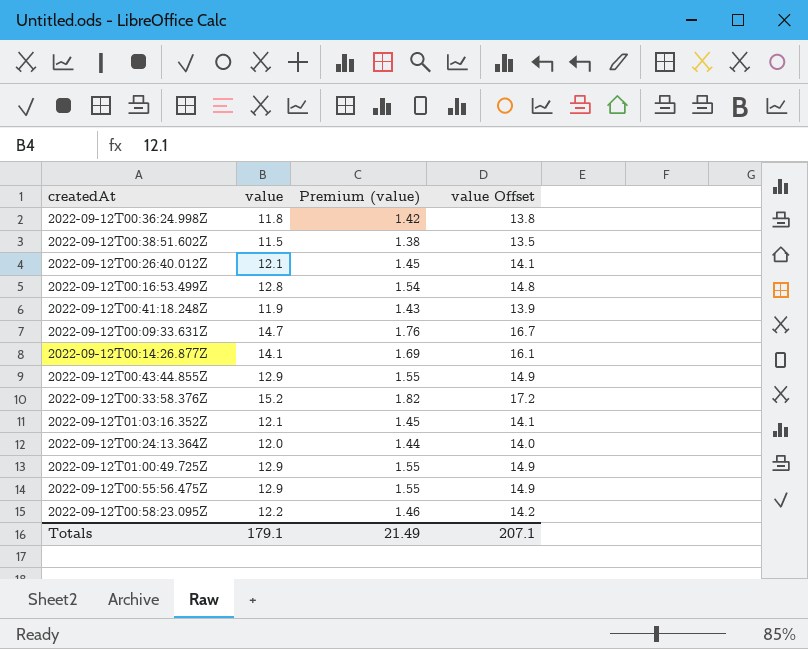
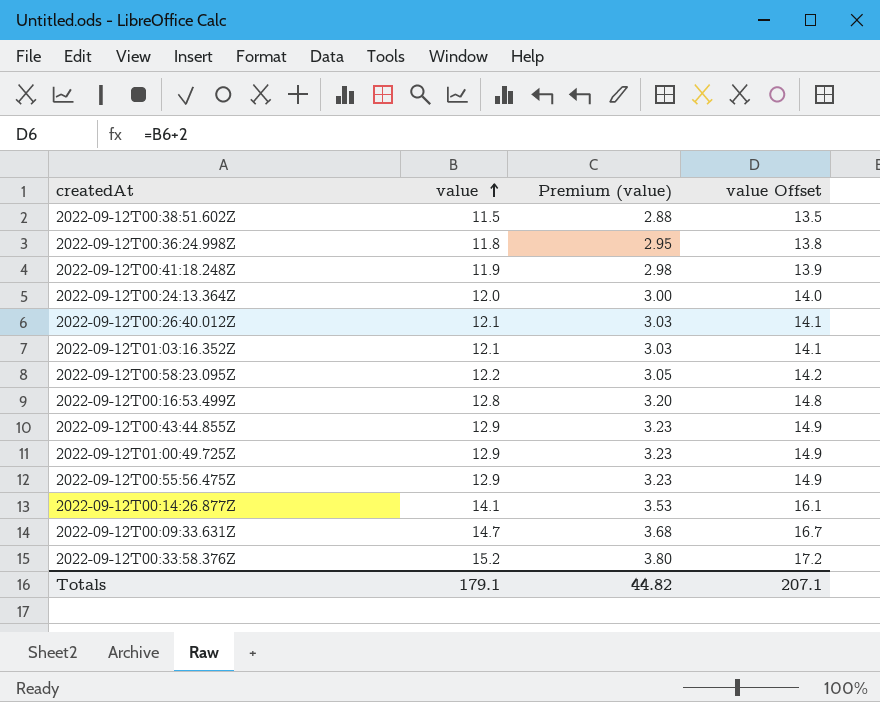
row order: none -> value ascending
column Premium (value) | formula: [value] * 0.12 -> [value] * 0.25
Totals | Premium (value): 21.49 -> 44.82

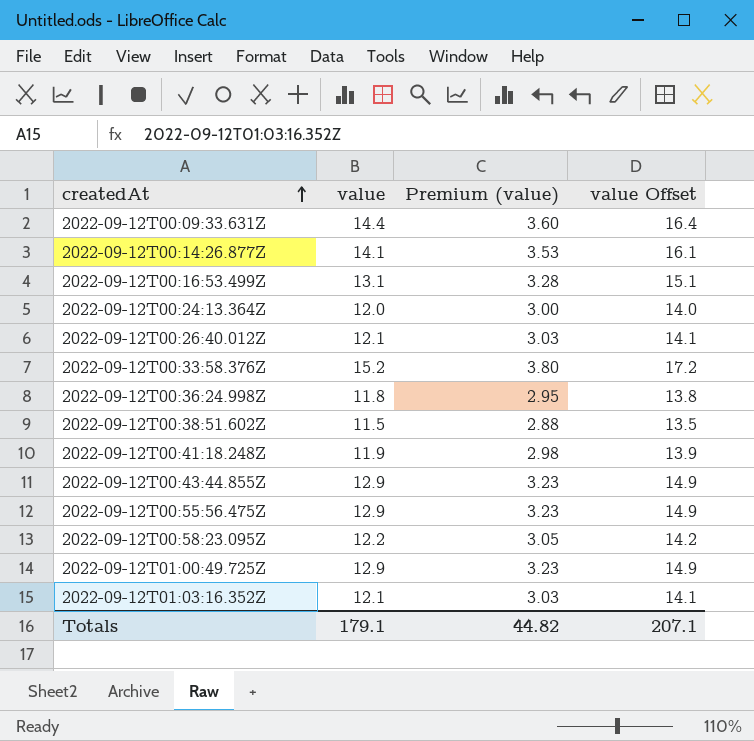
row order: value ascending -> createdAt ascending
2022-09-12T00:09:33.631Z | value: 14.7 -> 14.4
2022-09-12T00:09:33.631Z | Premium (value): 3.68 -> 3.60
2022-09-12T00:09:33.631Z | value Offset: 16.7 -> 16.4
2022-09-12T00:16:53.499Z | value: 12.8 -> 13.1
2022-09-12T00:16:53.499Z | Premium (value): 3.20 -> 3.28
2022-09-12T00:16:53.499Z | value Offset: 14.8 -> 15.1

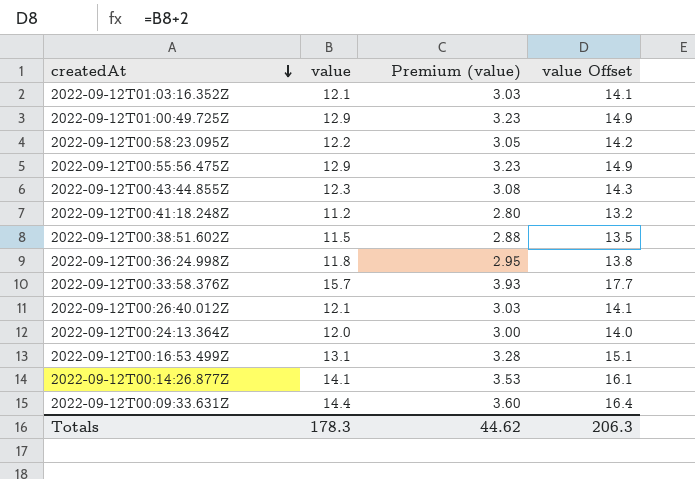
row order: createdAt ascending -> createdAt descending
2022-09-12T00:43:44.855Z | value: 12.9 -> 12.3
2022-09-12T00:43:44.855Z | Premium (value): 3.23 -> 3.08
2022-09-12T00:43:44.855Z | value Offset: 14.9 -> 14.3
2022-09-12T00:41:18.248Z | value: 11.9 -> 11.2
2022-09-12T00:41:18.248Z | Premium (value): 2.98 -> 2.80
2022-09-12T00:41:18.248Z | value Offset: 13.9 -> 13.2
2022-09-12T00:33:58.376Z | value: 15.2 -> 15.7
2022-09-12T00:33:58.376Z | Premium (value): 3.80 -> 3.93
2022-09-12T00:33:58.376Z | value Offset: 17.2 -> 17.7
Totals | value: 179.1 -> 178.3
Totals | Premium (value): 44.82 -> 44.62
Totals | value Offset: 207.1 -> 206.3

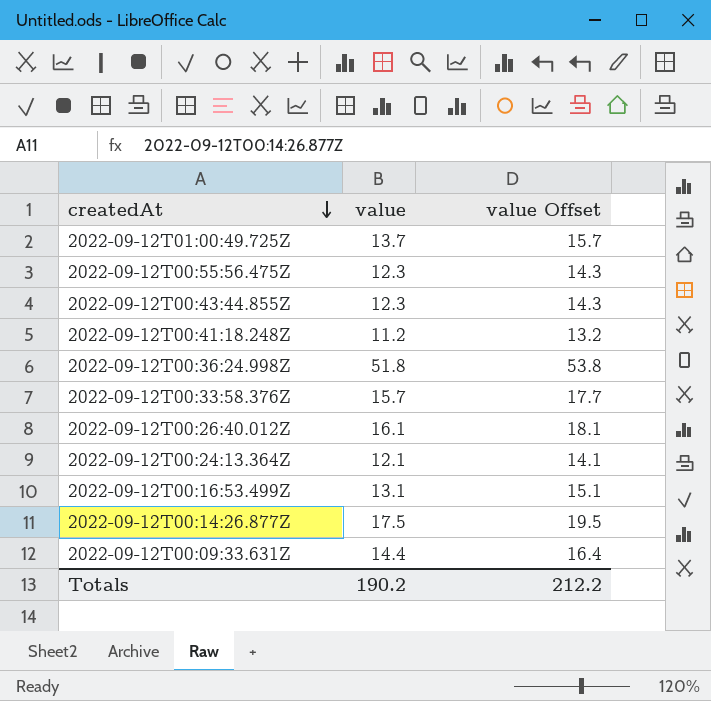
column Premium (value) | formula: [value] * 0.25 -> none
row 2022-09-12T01:03:16.352Z: 12.1 | 3.03 | 14.1 -> none
row 2022-09-12T00:58:23.095Z: 12.2 | 3.05 | 14.2 -> none
row 2022-09-12T00:38:51.602Z: 11.5 | 2.88 | 13.5 -> none
2022-09-12T01:00:49.725Z | value: 12.9 -> 13.7
2022-09-12T01:00:49.725Z | value Offset: 14.9 -> 15.7
2022-09-12T00:55:56.475Z | value: 12.9 -> 12.3
2022-09-12T00:55:56.475Z | value Offset: 14.9 -> 14.3
2022-09-12T00:36:24.998Z | value: 11.8 -> 51.8
2022-09-12T00:36:24.998Z | value Offset: 13.8 -> 53.8
2022-09-12T00:26:40.012Z | value: 12.1 -> 16.1
2022-09-12T00:26:40.012Z | value Offset: 14.1 -> 18.1
2022-09-12T00:24:13.364Z | value: 12.0 -> 12.1
2022-09-12T00:24:13.364Z | value Offset: 14.0 -> 14.1
2022-09-12T00:14:26.877Z | value: 14.1 -> 17.5
2022-09-12T00:14:26.877Z | value Offset: 16.1 -> 19.5
Totals | value: 178.3 -> 190.2
Totals | value Offset: 206.3 -> 212.2

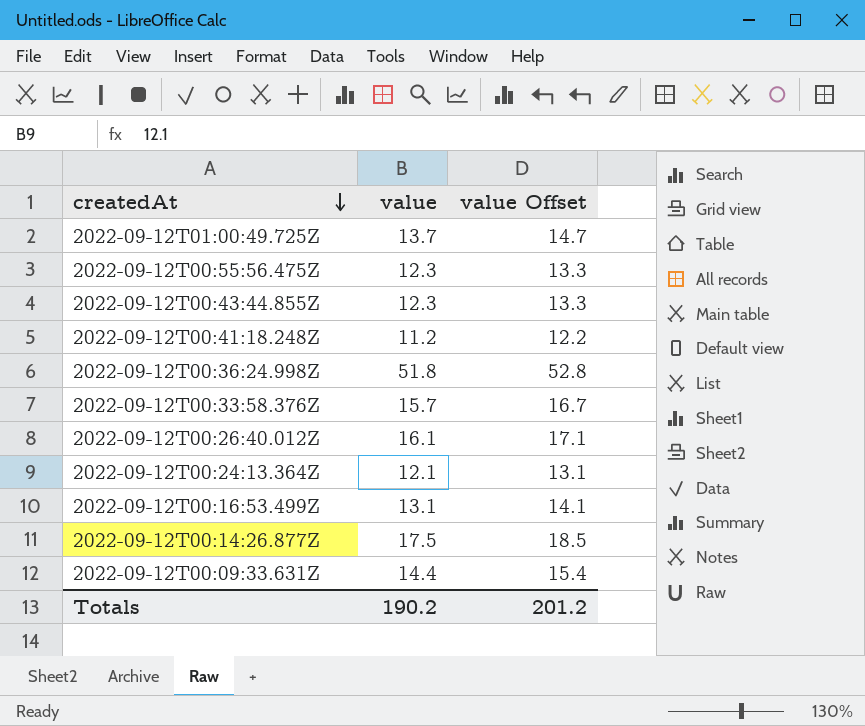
column value Offset | formula: [value] + 2 -> [value] + 1
Totals | value Offset: 212.2 -> 201.2

